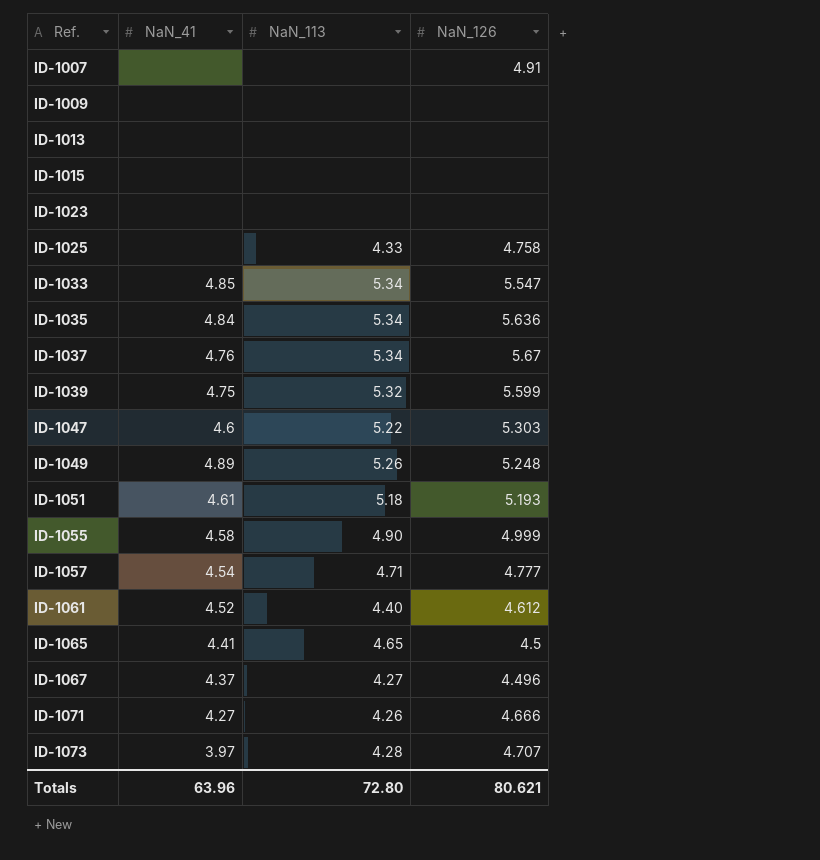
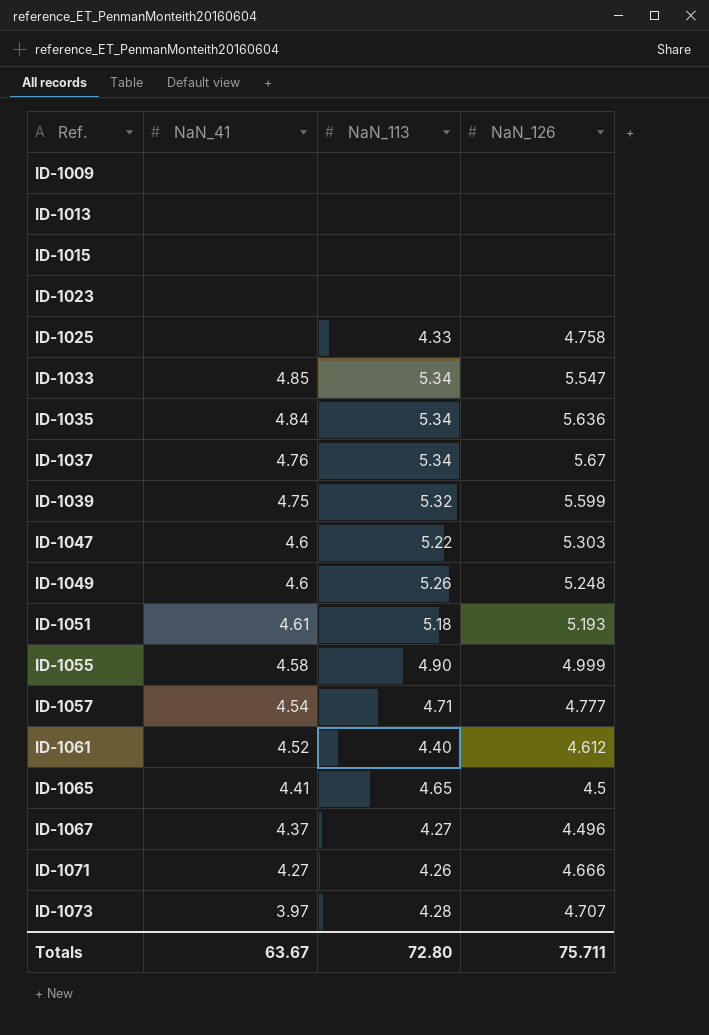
row ID-1007: none | none | 4.91 -> none
ID-1049 | NaN_41: 4.89 -> 4.6
Totals | NaN_41: 63.96 -> 63.67
Totals | NaN_126: 80.621 -> 75.711

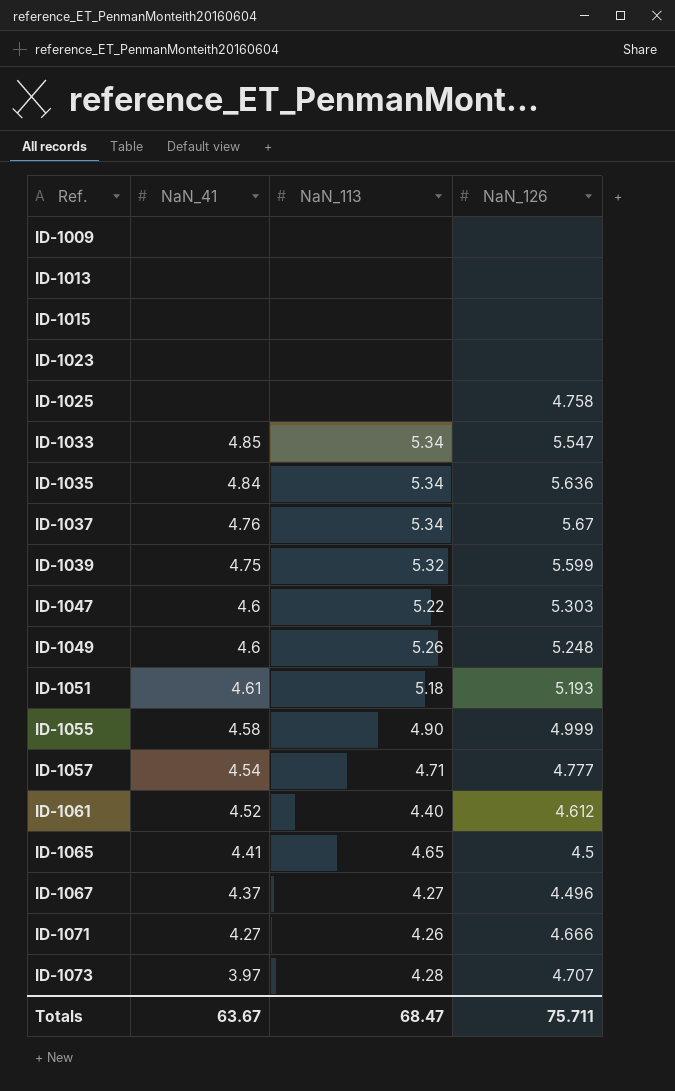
ID-1025 | NaN_113: 4.33 -> none
Totals | NaN_113: 72.80 -> 68.47

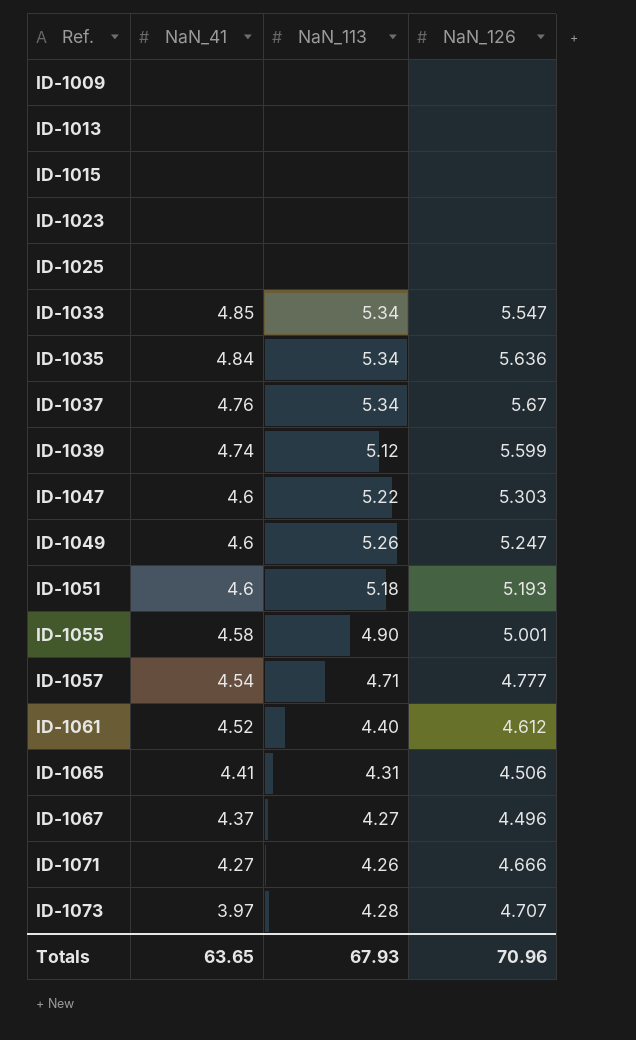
ID-1025 | NaN_126: 4.758 -> none
ID-1039 | NaN_41: 4.75 -> 4.74
ID-1039 | NaN_113: 5.32 -> 5.12
ID-1049 | NaN_126: 5.248 -> 5.247
ID-1051 | NaN_41: 4.61 -> 4.6
ID-1055 | NaN_126: 4.999 -> 5.001
ID-1065 | NaN_113: 4.65 -> 4.31
ID-1065 | NaN_126: 4.5 -> 4.506
Totals | NaN_41: 63.67 -> 63.65
Totals | NaN_113: 68.47 -> 67.93
Totals | NaN_126: 75.711 -> 70.96

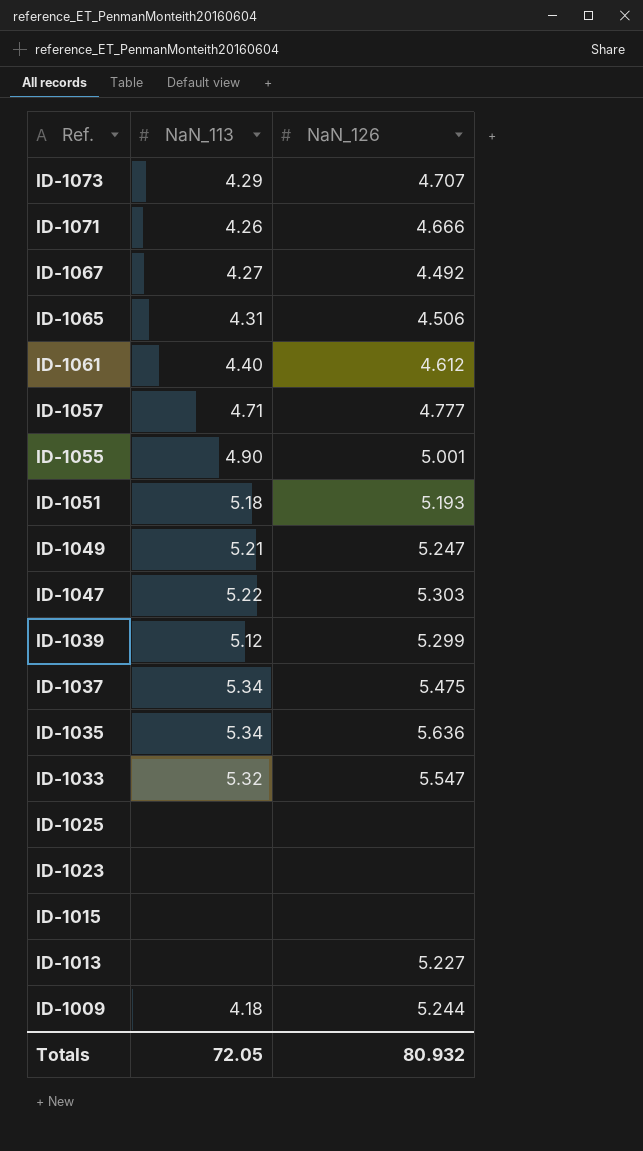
row order: Ref. ascending -> Ref. descending
column NaN_41 | position: 2 -> none
ID-1073 | NaN_113: 4.28 -> 4.29
ID-1067 | NaN_126: 4.496 -> 4.492
ID-1049 | NaN_113: 5.26 -> 5.21
ID-1039 | NaN_126: 5.599 -> 5.299
ID-1037 | NaN_126: 5.67 -> 5.475
ID-1033 | NaN_113: 5.34 -> 5.32
ID-1013 | NaN_126: none -> 5.227
ID-1009 | NaN_113: none -> 4.18
ID-1009 | NaN_126: none -> 5.244
Totals | NaN_113: 67.93 -> 72.05
Totals | NaN_126: 70.96 -> 80.932

